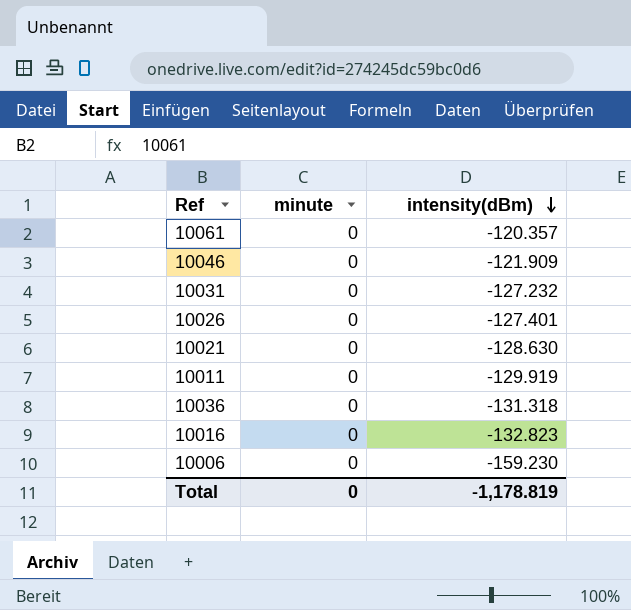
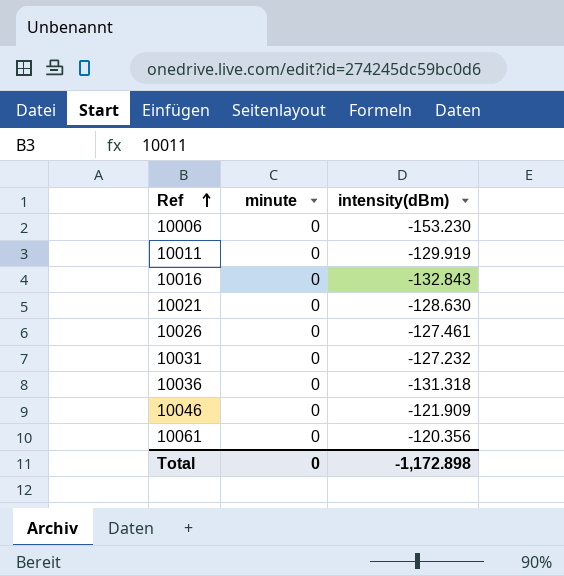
row order: intensity(dBm) descending -> Ref ascending
10006 | intensity(dBm): -159.230 -> -153.230
10016 | intensity(dBm): -132.823 -> -132.843
10026 | intensity(dBm): -127.401 -> -127.461
10061 | intensity(dBm): -120.357 -> -120.356
Total | intensity(dBm): -1,178.819 -> -1,172.898

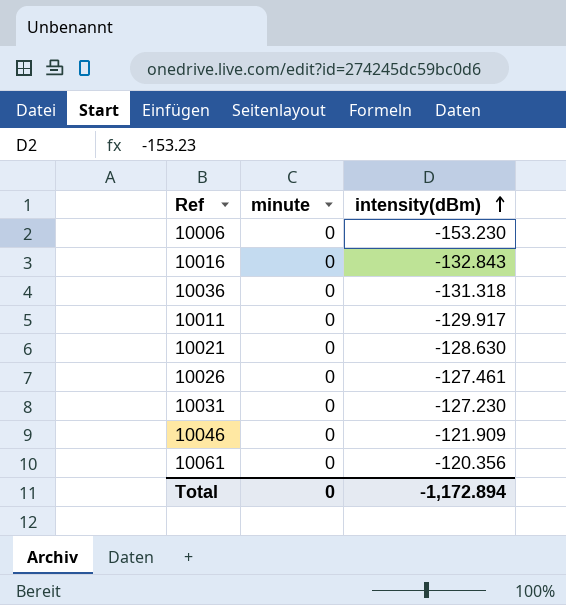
row order: Ref ascending -> intensity(dBm) ascending
10011 | intensity(dBm): -129.919 -> -129.917
10031 | intensity(dBm): -127.232 -> -127.230
Total | intensity(dBm): -1,172.898 -> -1,172.894

